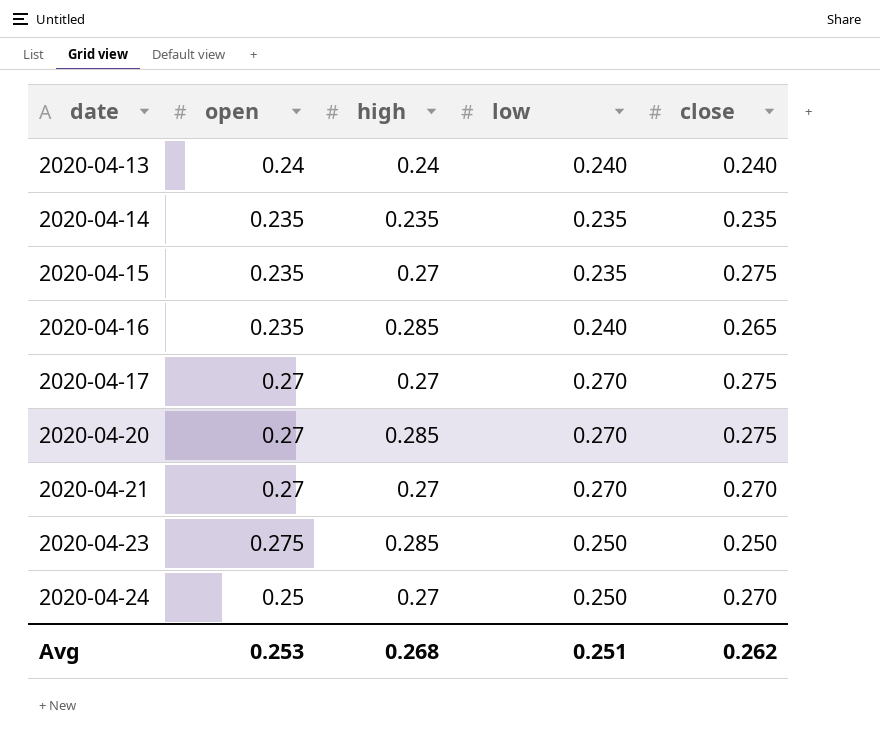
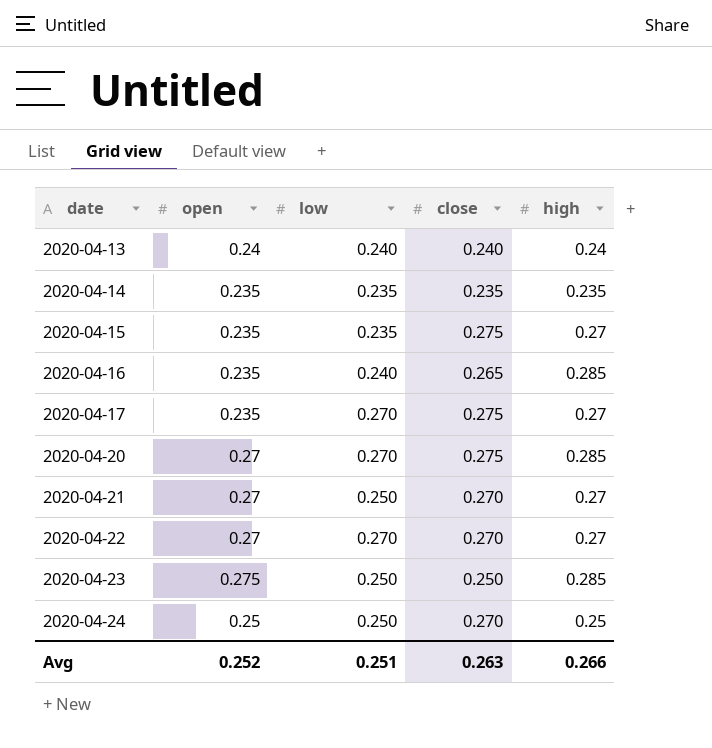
column high | position: 3 -> 5
2020-04-17 | open: 0.27 -> 0.235
2020-04-21 | low: 0.270 -> 0.250
row 2020-04-22: none -> 0.27 | 0.270 | 0.270 | 0.27
2020-04-24 | high: 0.27 -> 0.25
Avg | open: 0.253 -> 0.252
Avg | close: 0.262 -> 0.263
Avg | high: 0.268 -> 0.266

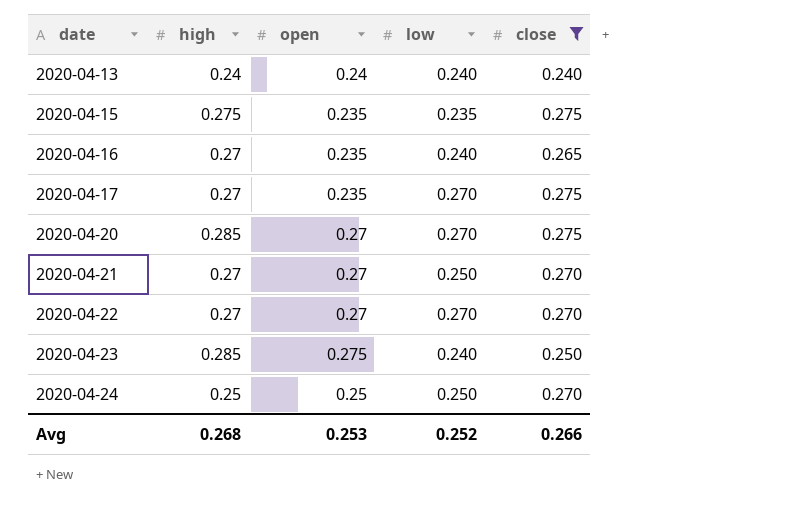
filter: none -> close != 0.235
column high | position: 5 -> 2
2020-04-15 | high: 0.27 -> 0.275
2020-04-16 | high: 0.285 -> 0.27
2020-04-23 | low: 0.250 -> 0.240
Avg | high: 0.266 -> 0.268
Avg | open: 0.252 -> 0.253
Avg | low: 0.251 -> 0.252
Avg | close: 0.263 -> 0.266

